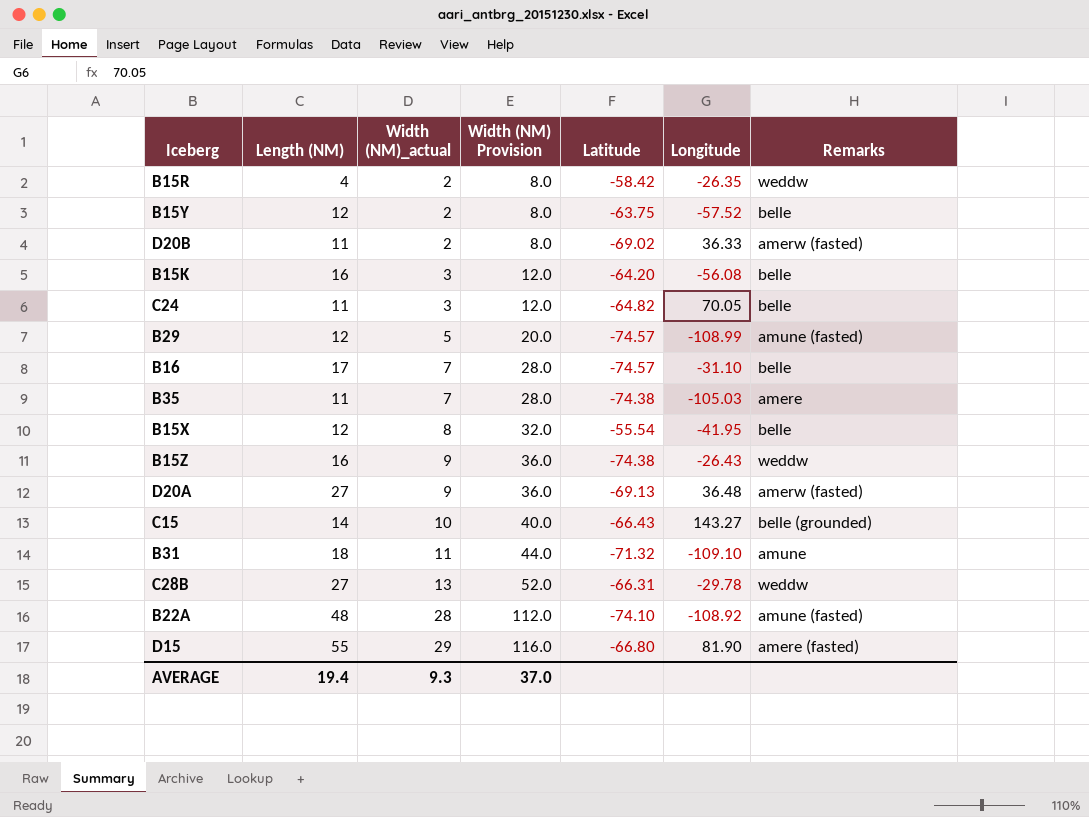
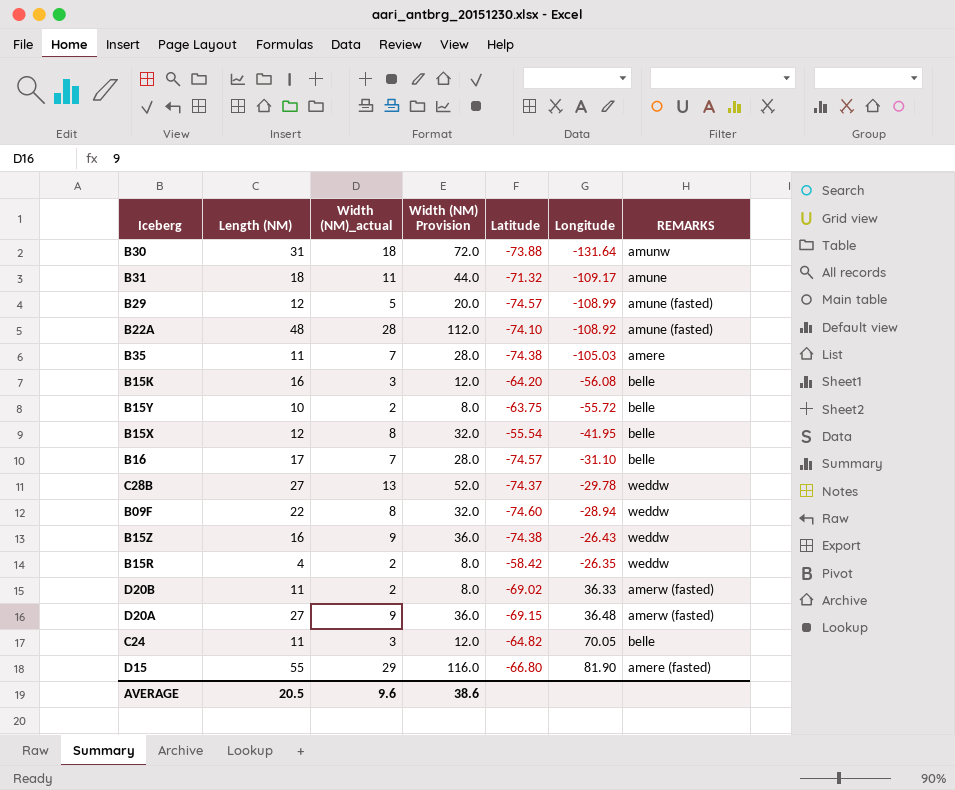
row order: Width (NM)_actual ascending -> Longitude ascending
column name: Remarks -> REMARKS
row C15: 14 | 10 | 40.0 | -66.43 | 143.27 | belle (grounded) -> none
row B30: none -> 31 | 18 | 72.0 | -73.88 | -131.64 | amunw
B31 | Longitude: -109.10 -> -109.17
B15Y | Length (NM): 12 -> 10
B15Y | Longitude: -57.52 -> -55.72
C28B | Latitude: -66.31 -> -74.37
row B09F: none -> 22 | 8 | 32.0 | -74.60 | -28.94 | weddw
D20A | Latitude: -69.13 -> -69.15
AVERAGE | Length (NM): 19.4 -> 20.5
AVERAGE | Width (NM)_actual: 9.3 -> 9.6
AVERAGE | Width (NM) Provision: 37.0 -> 38.6

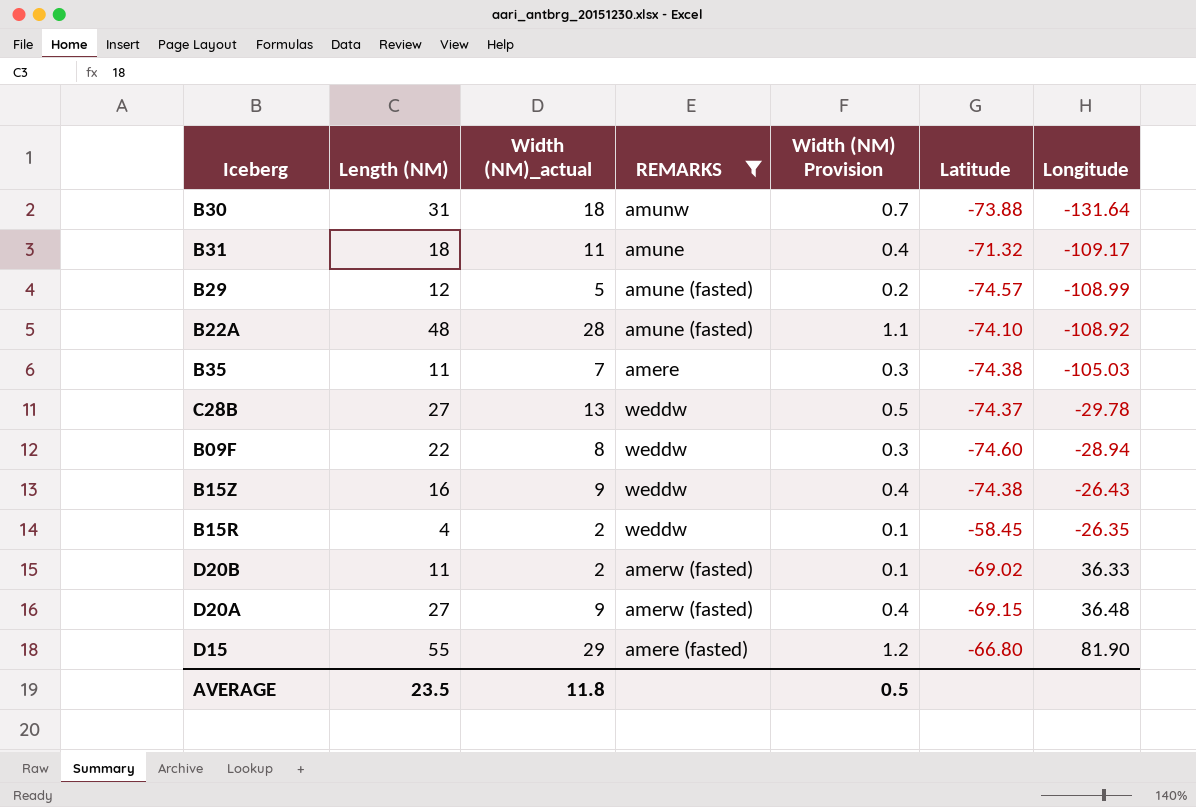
filter: none -> REMARKS != belle
column REMARKS | position: 7 -> 4
column Width (NM) Provision | formula: [Width (NM)_actual] * 4 -> [Width (NM)_actual] * 0.04
B15R | Latitude: -58.42 -> -58.45
AVERAGE | Length (NM): 20.5 -> 23.5
AVERAGE | Width (NM)_actual: 9.6 -> 11.8
AVERAGE | Width (NM) Provision: 38.6 -> 0.5

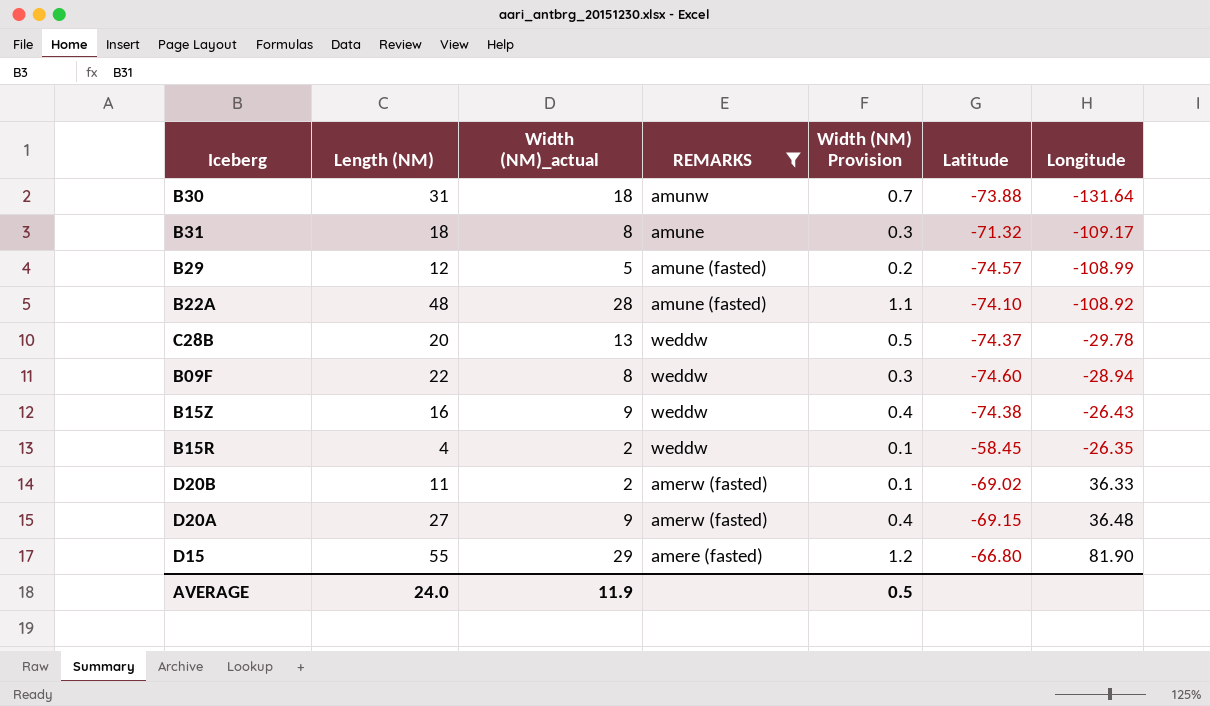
row B35: 11 | 7 | amere | 0.3 | -74.38 | -105.03 -> none
B31 | Width (NM)_actual: 11 -> 8
B31 | Width (NM) Provision: 0.4 -> 0.3
C28B | Length (NM): 27 -> 20
AVERAGE | Length (NM): 23.5 -> 24.0
AVERAGE | Width (NM)_actual: 11.8 -> 11.9

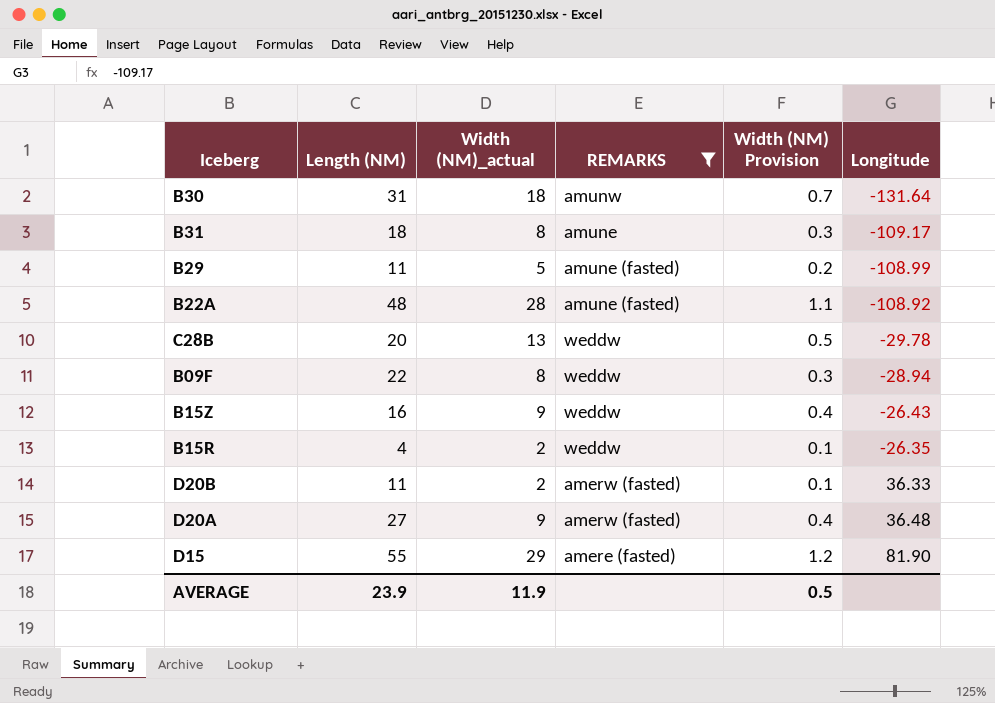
column Latitude | position: 6 -> none
B29 | Length (NM): 12 -> 11
AVERAGE | Length (NM): 24.0 -> 23.9

